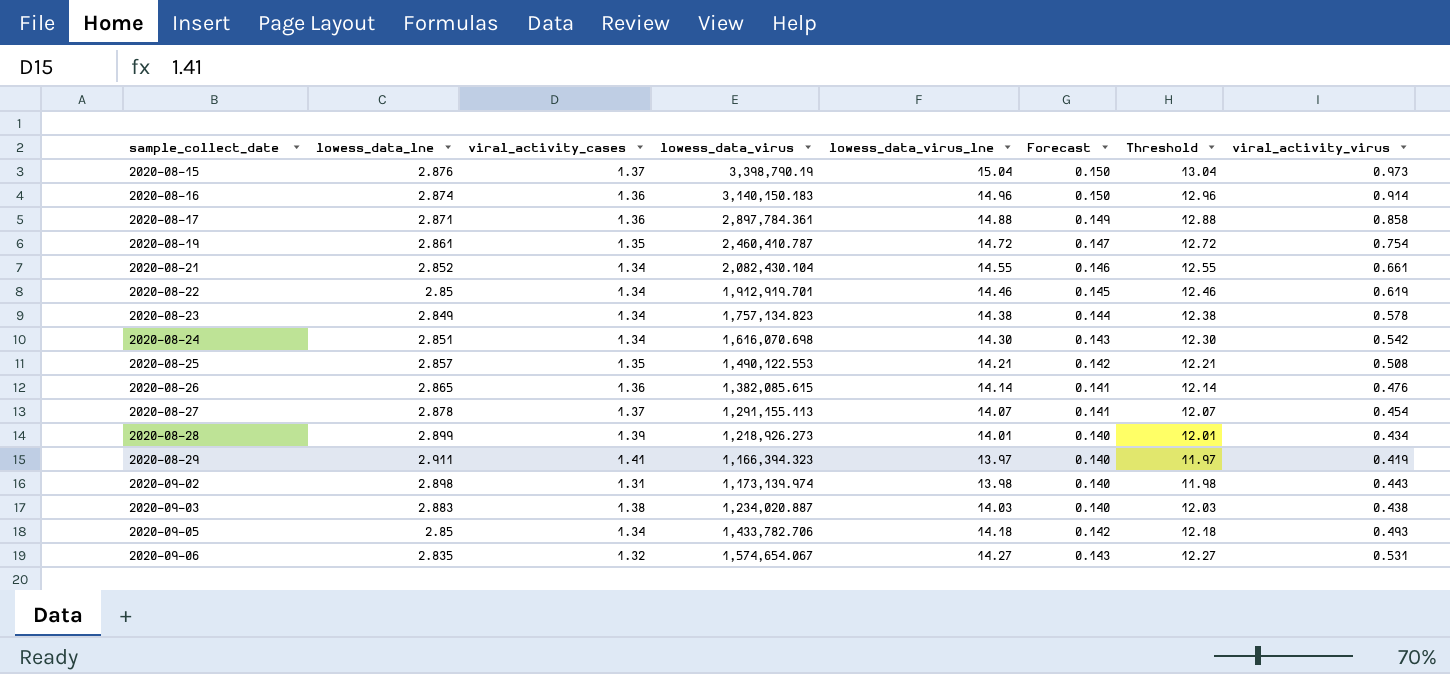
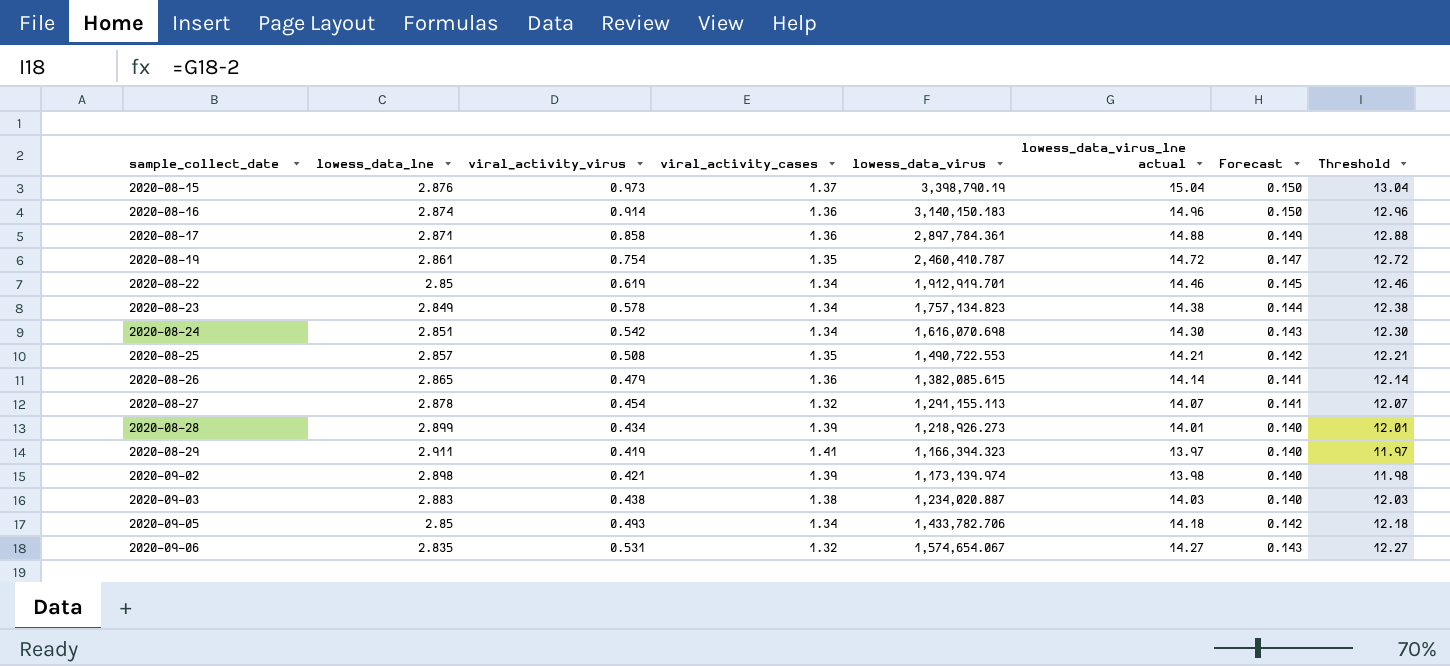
column viral_activity_virus | position: 8 -> 3
column name: lowess_data_virus_lne -> lowess_data_virus_lne actual
row 2020-08-21: 2.852 | 1.34 | 2,082,430.104 | 14.55 | 0.146 | 12.55 | 0.661 -> none
2020-08-25 | lowess_data_virus: 1,490,122.553 -> 1,490,722.553
2020-08-26 | viral_activity_virus: 0.476 -> 0.479
2020-08-27 | viral_activity_cases: 1.37 -> 1.32
2020-09-02 | viral_activity_virus: 0.443 -> 0.421
2020-09-02 | viral_activity_cases: 1.31 -> 1.39

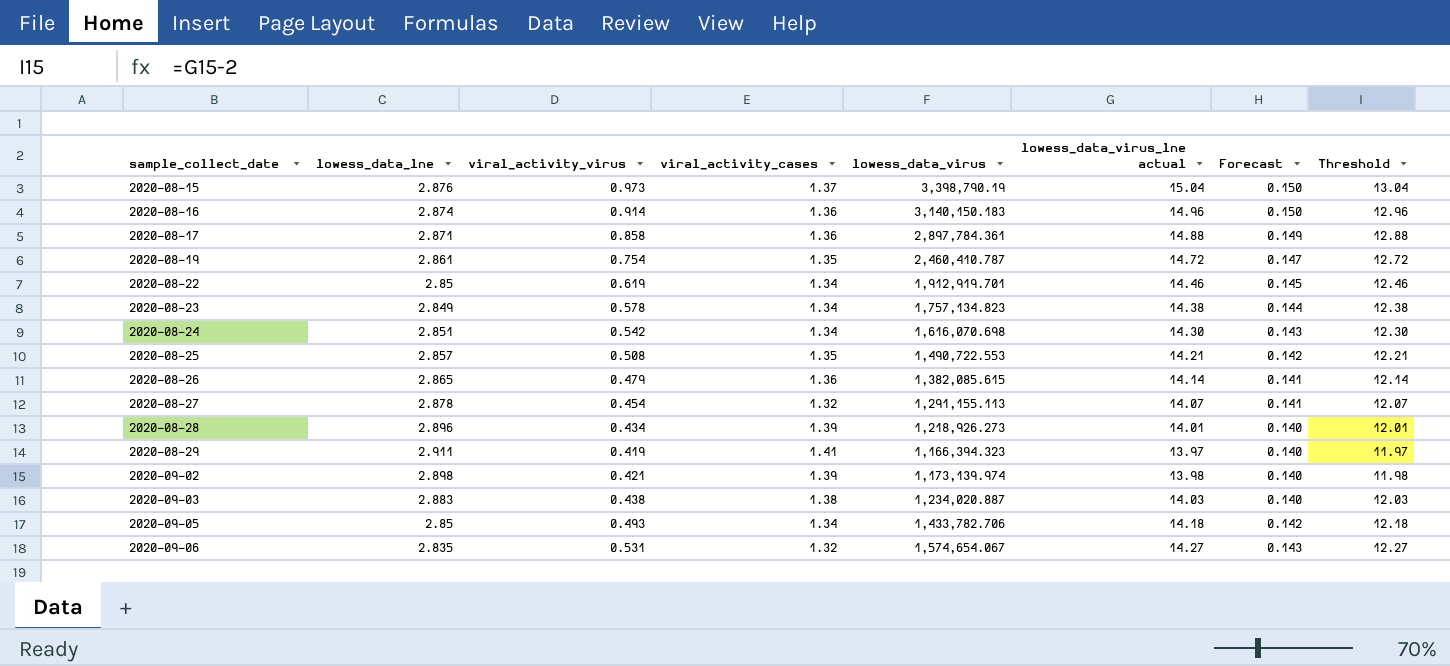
2020-08-28 | lowess_data_lne: 2.899 -> 2.896

